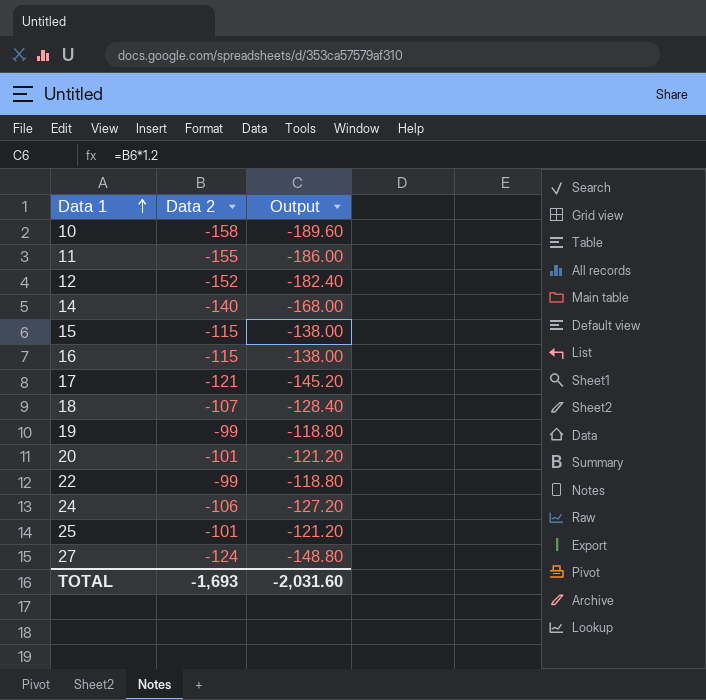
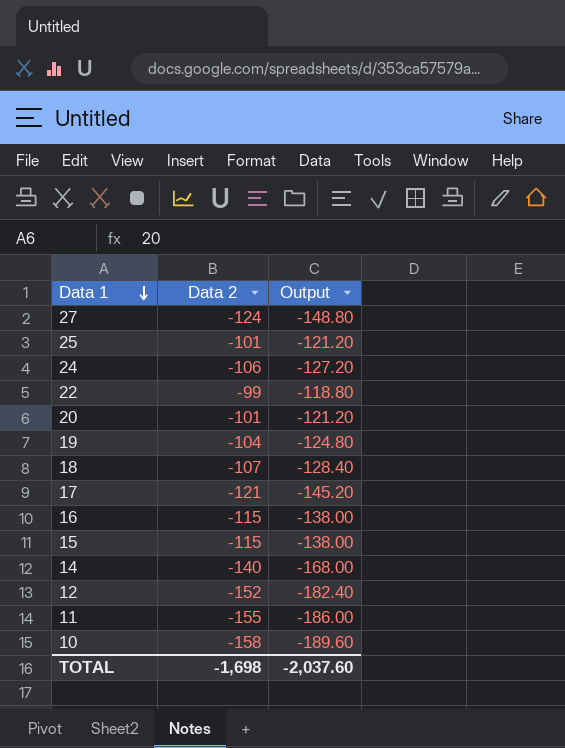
row order: Data 1 ascending -> Data 1 descending
19 | Data 2: -99 -> -104
19 | Output: -118.80 -> -124.80
TOTAL | Data 2: -1,693 -> -1,698
TOTAL | Output: -2,031.60 -> -2,037.60

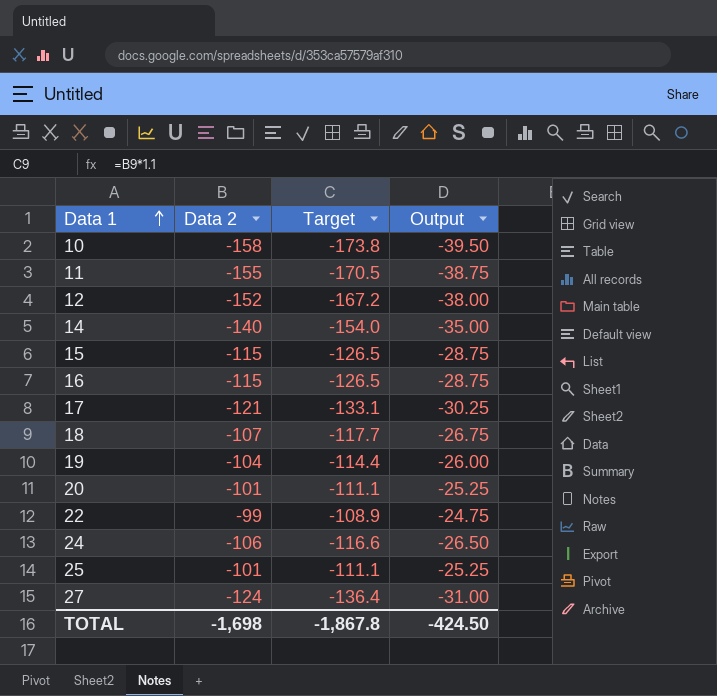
row order: Data 1 descending -> Data 1 ascending
column Target | formula: none -> [Data 2] * 1.1
column Output | formula: [Data 2] * 1.2 -> [Data 2] * 0.25
TOTAL | Output: -2,037.60 -> -424.50

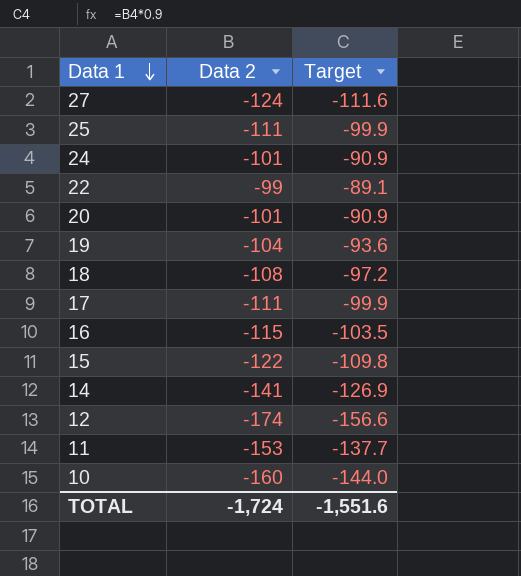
row order: Data 1 ascending -> Data 1 descending
column Output | formula: [Data 2] * 0.25 -> none
column Target | formula: [Data 2] * 1.1 -> [Data 2] * 0.9
25 | Data 2: -101 -> -111
24 | Data 2: -106 -> -101
18 | Data 2: -107 -> -108
17 | Data 2: -121 -> -111
15 | Data 2: -115 -> -122
14 | Data 2: -140 -> -141
12 | Data 2: -152 -> -174
11 | Data 2: -155 -> -153
10 | Data 2: -158 -> -160
TOTAL | Data 2: -1,698 -> -1,724
TOTAL | Target: -1,867.8 -> -1,551.6

